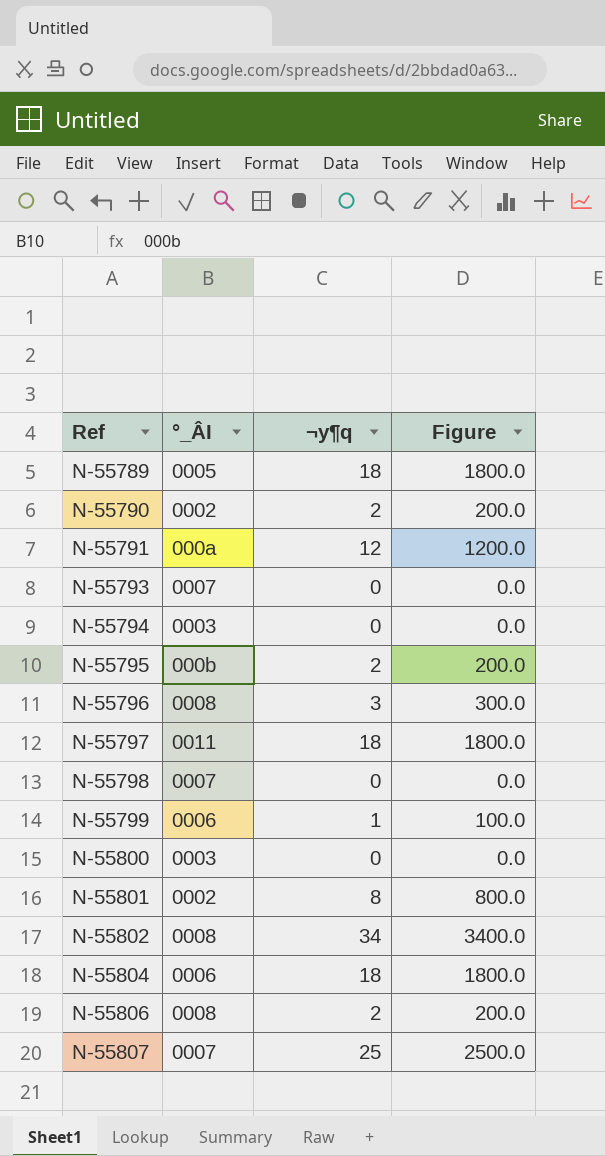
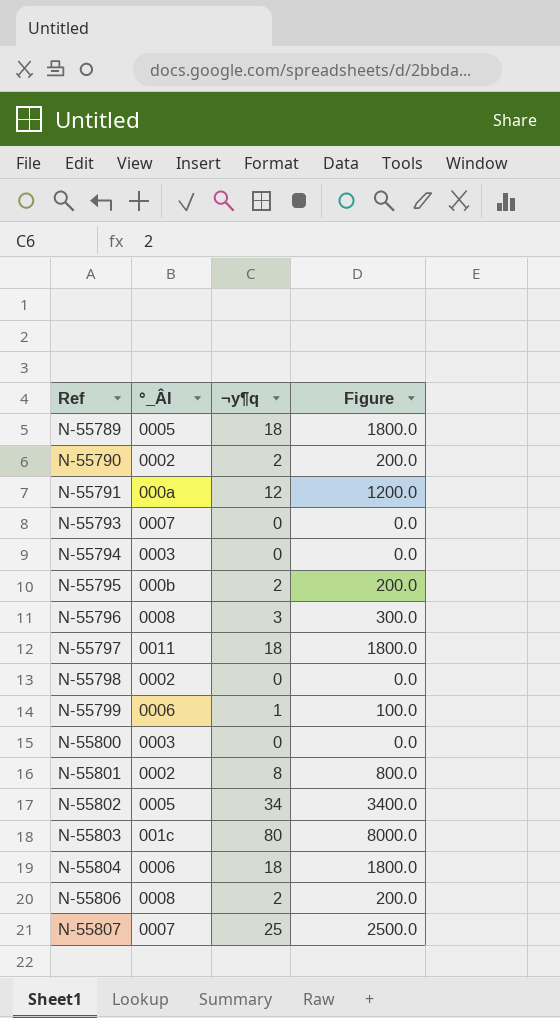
N-55798 | °_ÂI: 0007 -> 0002
N-55802 | °_ÂI: 0008 -> 0005
row N-55803: none -> 001c | 80 | 8000.0

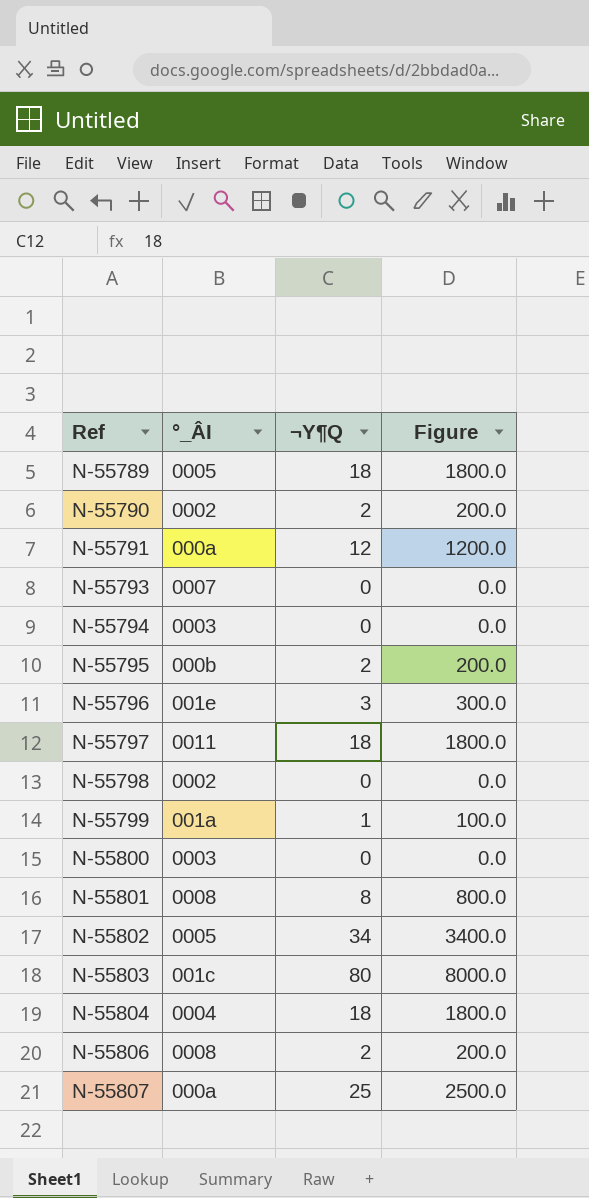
column name: ¬y¶q -> ¬Y¶Q
N-55796 | °_ÂI: 0008 -> 001e
N-55799 | °_ÂI: 0006 -> 001a
N-55801 | °_ÂI: 0002 -> 0008
N-55804 | °_ÂI: 0006 -> 0004
N-55807 | °_ÂI: 0007 -> 000a

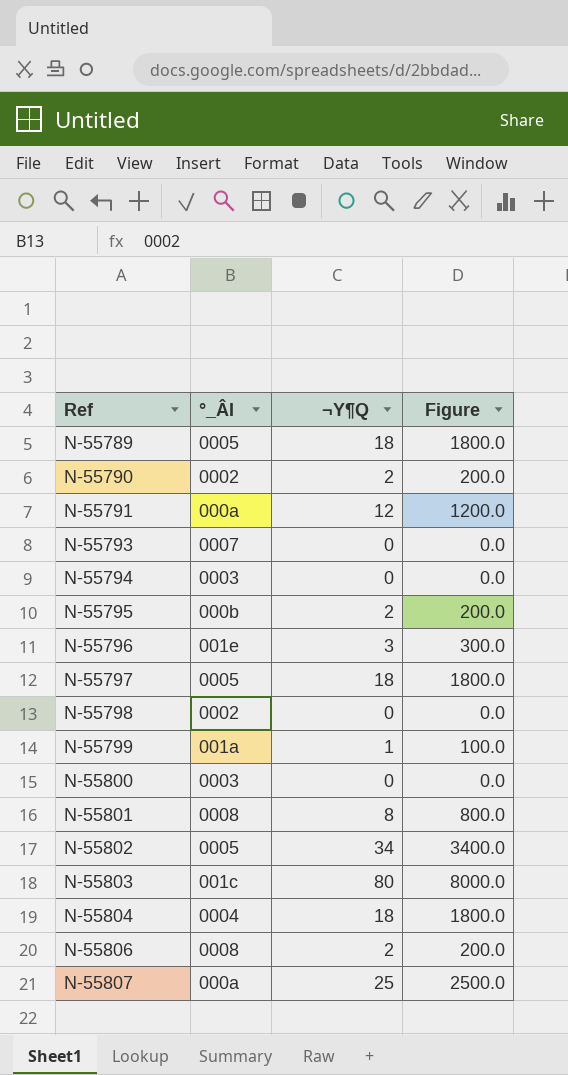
N-55797 | °_ÂI: 0011 -> 0005

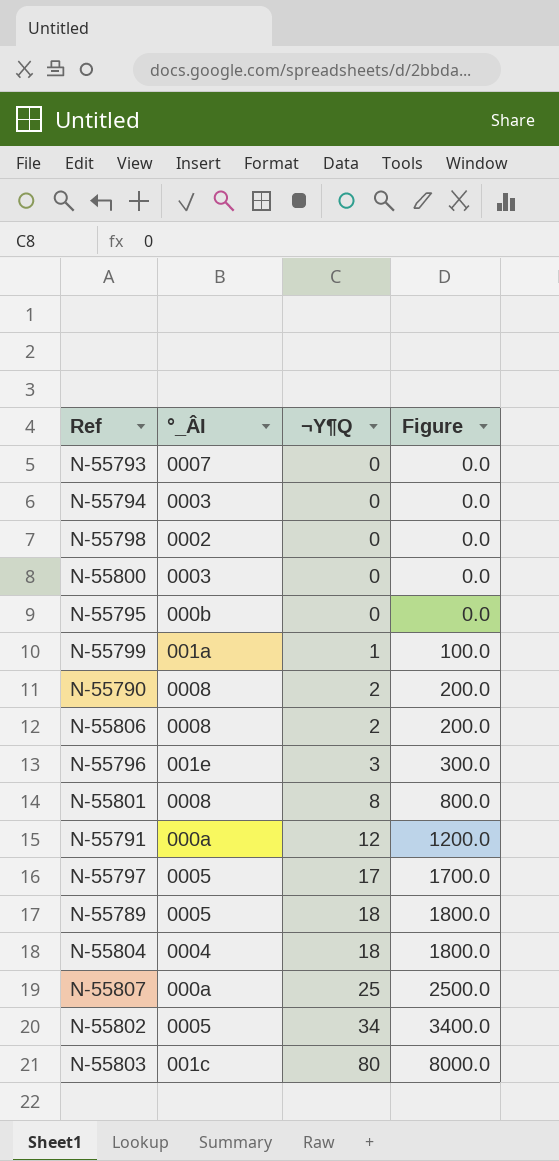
row order: Ref ascending -> ¬Y¶Q ascending
N-55795 | ¬Y¶Q: 2 -> 0
N-55795 | Figure: 200.0 -> 0.0
N-55790 | °_ÂI: 0002 -> 0008
N-55797 | ¬Y¶Q: 18 -> 17
N-55797 | Figure: 1800.0 -> 1700.0

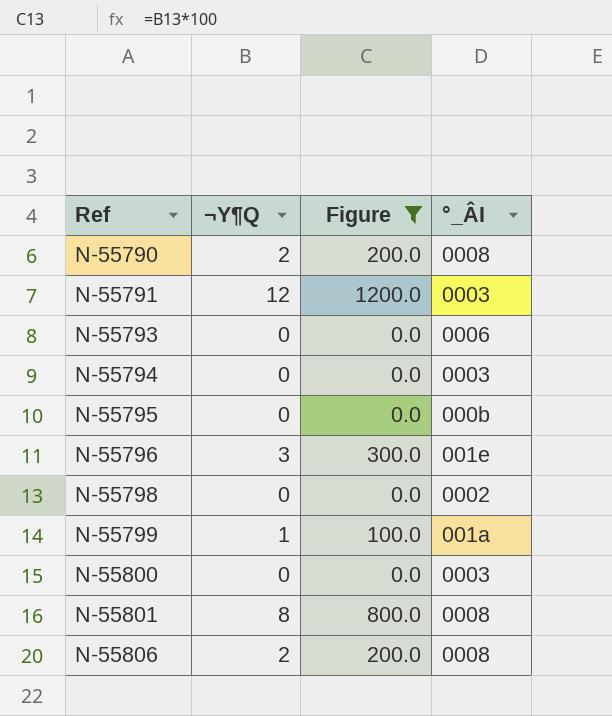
filter: none -> Figure <= 1200.0
row order: ¬Y¶Q ascending -> Ref ascending
column °_ÂI | position: 2 -> 4
N-55791 | °_ÂI: 000a -> 0003
N-55793 | °_ÂI: 0007 -> 0006

